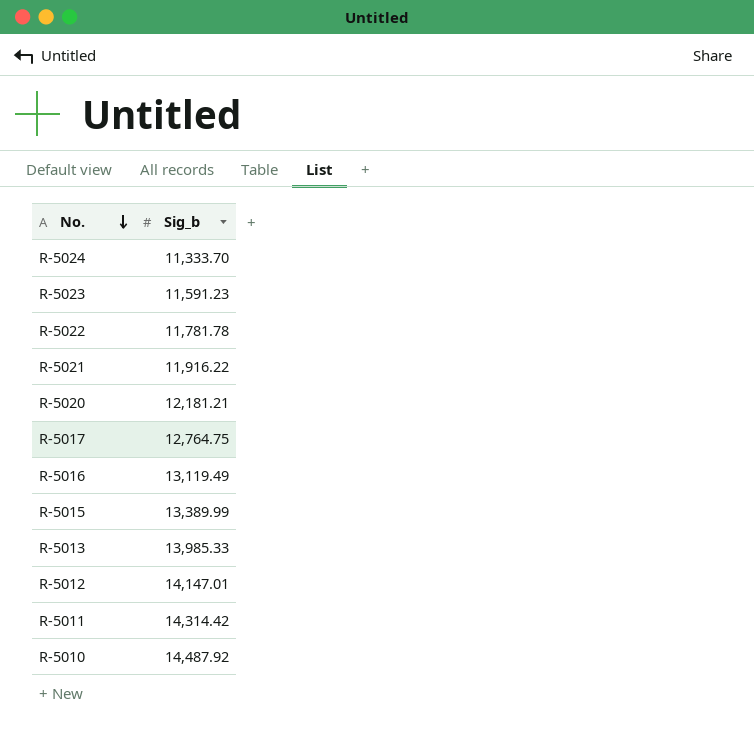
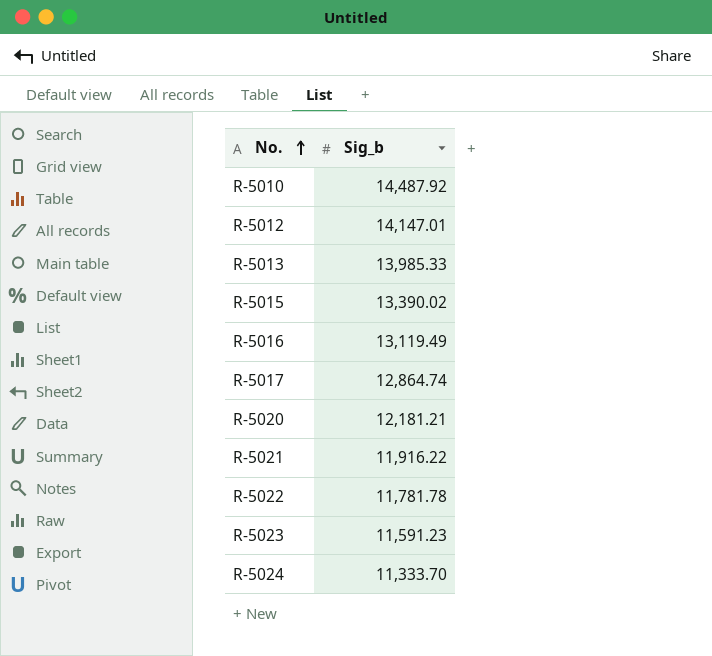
row order: No. descending -> No. ascending
row R-5011: 14,314.42 -> none
R-5015 | Sig_b: 13,389.99 -> 13,390.02
R-5017 | Sig_b: 12,764.75 -> 12,864.74

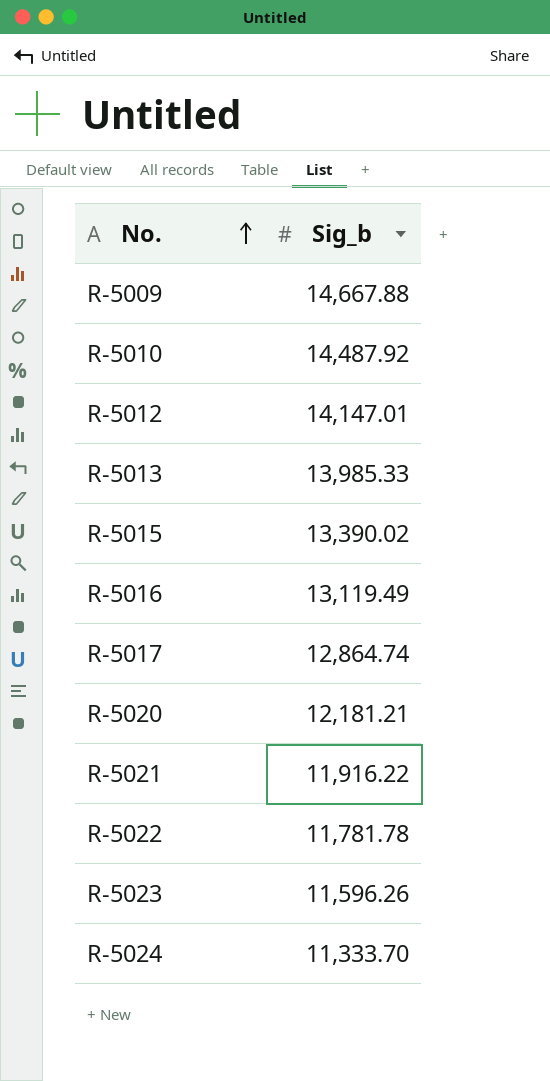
row R-5009: none -> 14,667.88
R-5023 | Sig_b: 11,591.23 -> 11,596.26

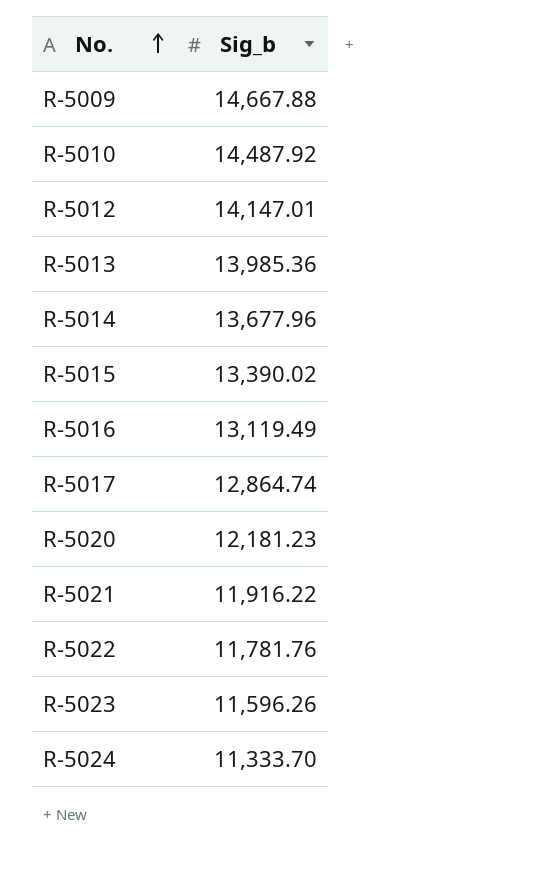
R-5013 | Sig_b: 13,985.33 -> 13,985.36
row R-5014: none -> 13,677.96
R-5020 | Sig_b: 12,181.21 -> 12,181.23
R-5022 | Sig_b: 11,781.78 -> 11,781.76

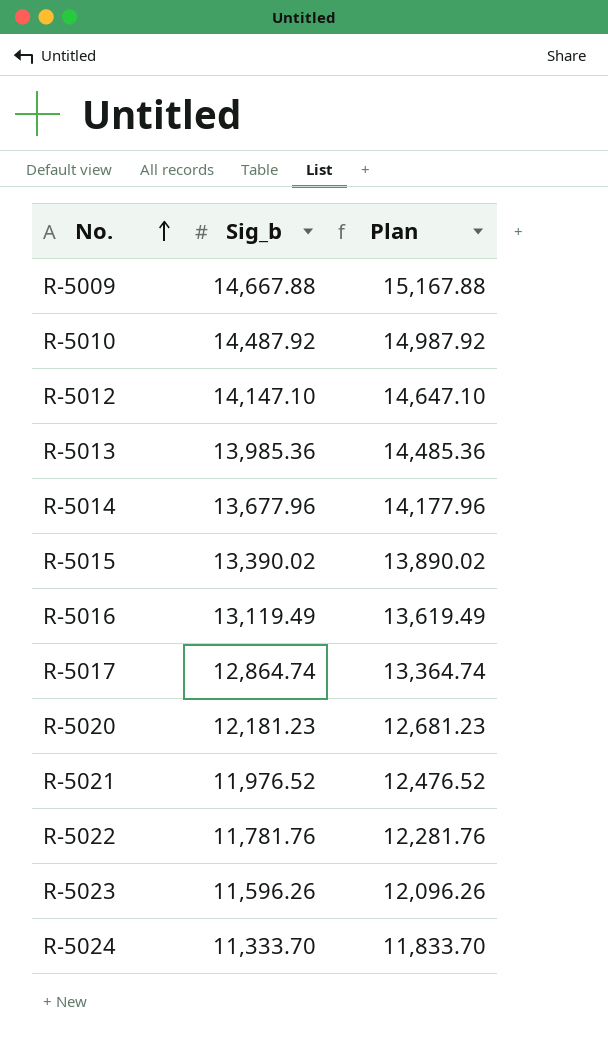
column Plan | formula: none -> [Sig_b] + 500
R-5012 | Sig_b: 14,147.01 -> 14,147.10
R-5021 | Sig_b: 11,916.22 -> 11,976.52

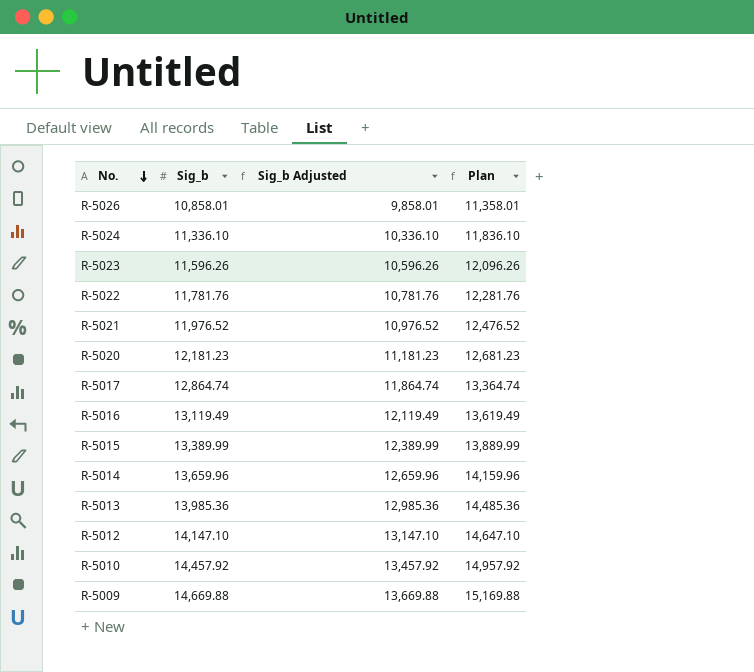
row order: No. ascending -> No. descending
column Sig_b Adjusted | formula: none -> [Sig_b] - 1000
row R-5026: none -> 10,858.01 | 9,858.01 | 11,358.01
R-5024 | Sig_b: 11,333.70 -> 11,336.10
R-5024 | Plan: 11,833.70 -> 11,836.10
R-5015 | Sig_b: 13,390.02 -> 13,389.99
R-5015 | Plan: 13,890.02 -> 13,889.99
R-5014 | Sig_b: 13,677.96 -> 13,659.96
R-5014 | Plan: 14,177.96 -> 14,159.96
R-5010 | Sig_b: 14,487.92 -> 14,457.92
R-5010 | Plan: 14,987.92 -> 14,957.92
R-5009 | Sig_b: 14,667.88 -> 14,669.88
R-5009 | Plan: 15,167.88 -> 15,169.88

